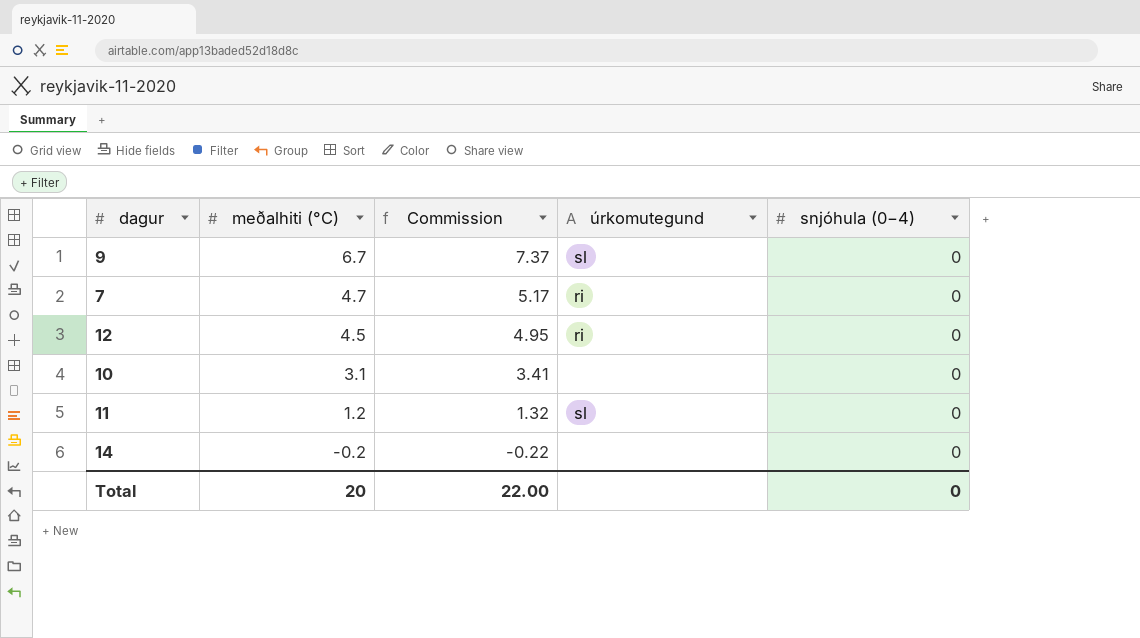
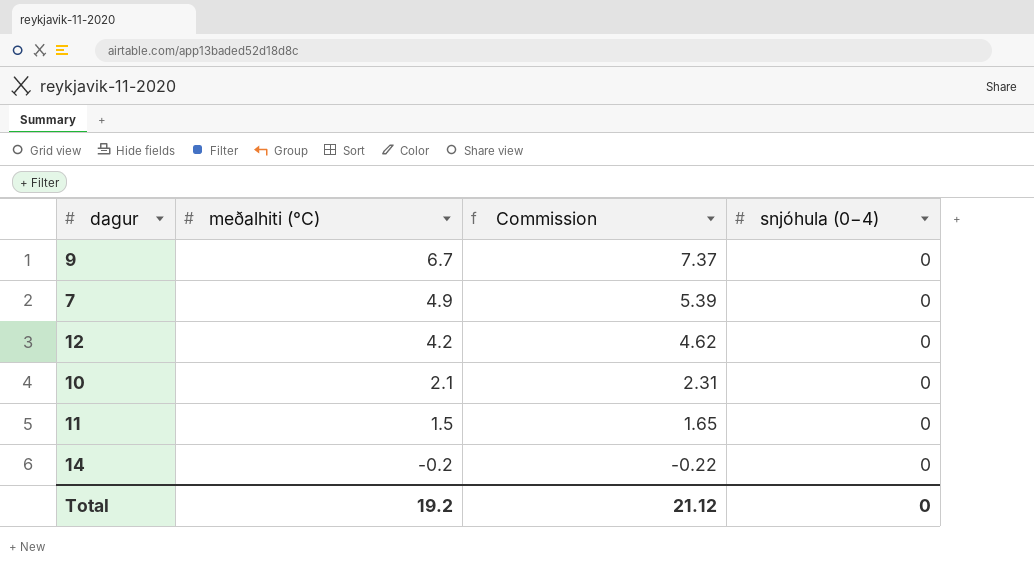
column úrkomutegund | position: 4 -> none
7 | meðalhiti (°C): 4.7 -> 4.9
7 | Commission: 5.17 -> 5.39
12 | meðalhiti (°C): 4.5 -> 4.2
12 | Commission: 4.95 -> 4.62
10 | meðalhiti (°C): 3.1 -> 2.1
10 | Commission: 3.41 -> 2.31
11 | meðalhiti (°C): 1.2 -> 1.5
11 | Commission: 1.32 -> 1.65
Total | meðalhiti (°C): 20 -> 19.2
Total | Commission: 22.00 -> 21.12

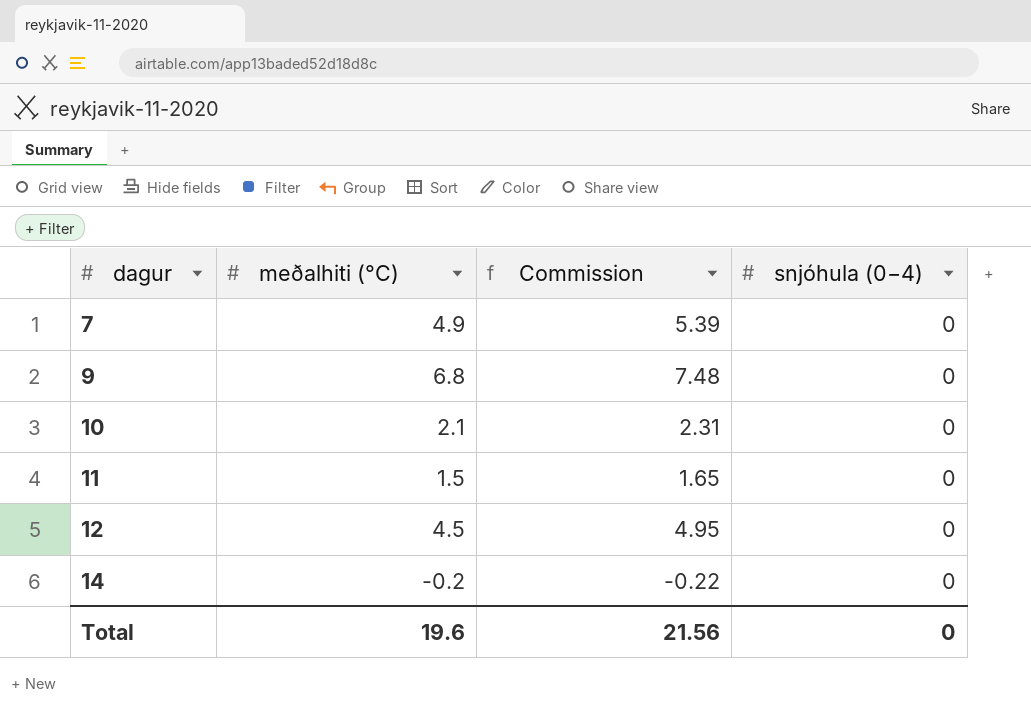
row order: meðalhiti (°C) descending -> dagur ascending
9 | meðalhiti (°C): 6.7 -> 6.8
9 | Commission: 7.37 -> 7.48
12 | meðalhiti (°C): 4.2 -> 4.5
12 | Commission: 4.62 -> 4.95
Total | meðalhiti (°C): 19.2 -> 19.6
Total | Commission: 21.12 -> 21.56

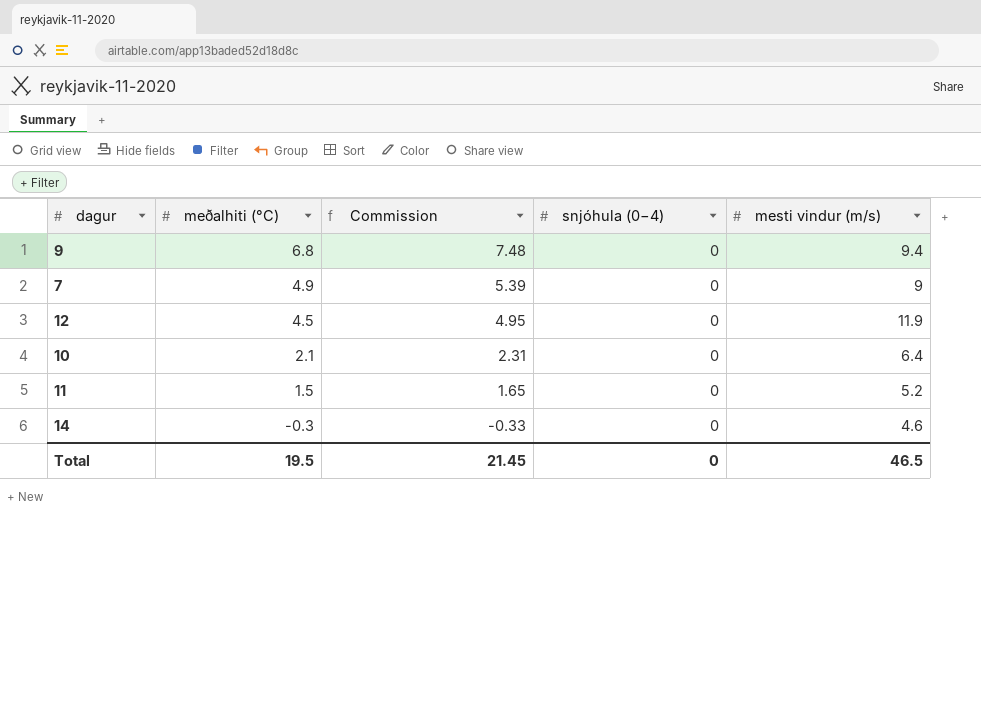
row order: dagur ascending -> meðalhiti (°C) descending
column mesti vindur (m/s) | position: none -> 5
14 | meðalhiti (°C): -0.2 -> -0.3
14 | Commission: -0.22 -> -0.33
Total | meðalhiti (°C): 19.6 -> 19.5
Total | Commission: 21.56 -> 21.45

